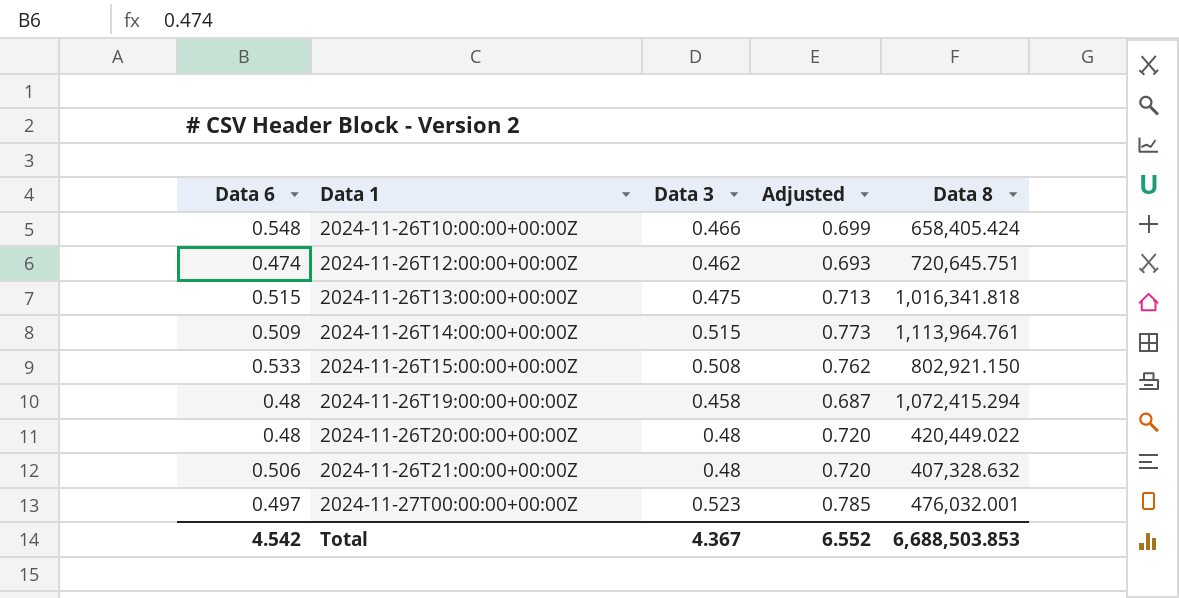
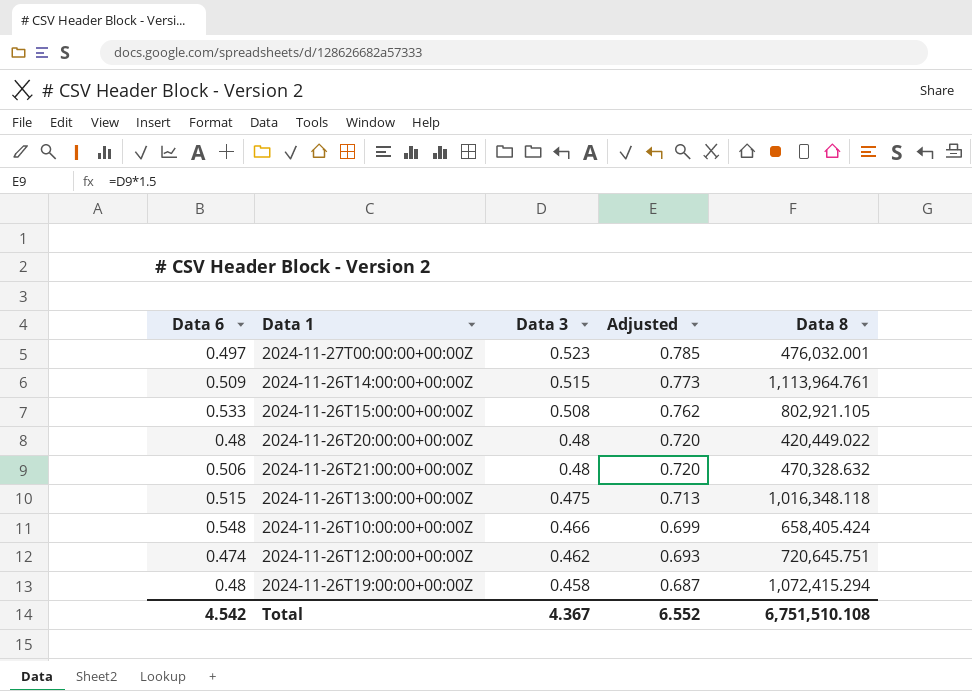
row order: Data 1 ascending -> Data 3 descending
2024-11-26T15:00:00+00:00Z | Data 8: 802,921.150 -> 802,921.105
2024-11-26T21:00:00+00:00Z | Data 8: 407,328.632 -> 470,328.632
2024-11-26T13:00:00+00:00Z | Data 8: 1,016,341.818 -> 1,016,348.118
Total | Data 8: 6,688,503.853 -> 6,751,510.108

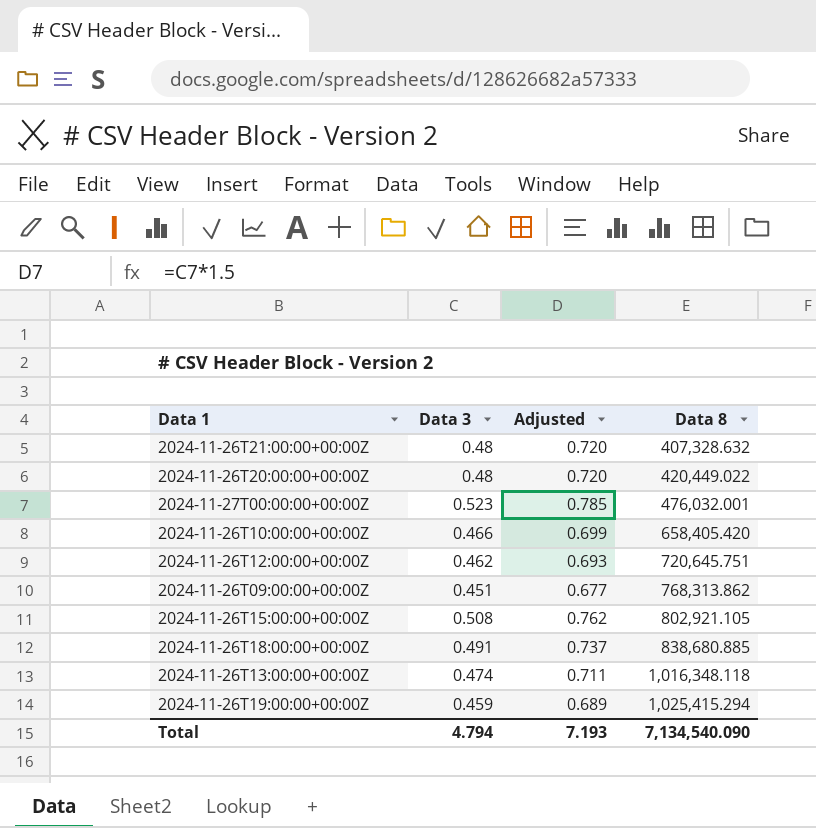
row order: Data 3 descending -> Data 8 ascending
column Data 6 | position: 1 -> none
row 2024-11-26T14:00:00+00:00Z: 0.509 | 0.515 | 0.773 | 1,113,964.761 -> none
2024-11-26T21:00:00+00:00Z | Data 8: 470,328.632 -> 407,328.632
2024-11-26T10:00:00+00:00Z | Data 8: 658,405.424 -> 658,405.420
row 2024-11-26T09:00:00+00:00Z: none -> 0.451 | 0.677 | 768,313.862
row 2024-11-26T18:00:00+00:00Z: none -> 0.491 | 0.737 | 838,680.885
2024-11-26T13:00:00+00:00Z | Data 3: 0.475 -> 0.474
2024-11-26T13:00:00+00:00Z | Adjusted: 0.713 -> 0.711
2024-11-26T19:00:00+00:00Z | Data 3: 0.458 -> 0.459
2024-11-26T19:00:00+00:00Z | Adjusted: 0.687 -> 0.689
2024-11-26T19:00:00+00:00Z | Data 8: 1,072,415.294 -> 1,025,415.294
Total | Data 3: 4.367 -> 4.794
Total | Adjusted: 6.552 -> 7.193
Total | Data 8: 6,751,510.108 -> 7,134,540.090

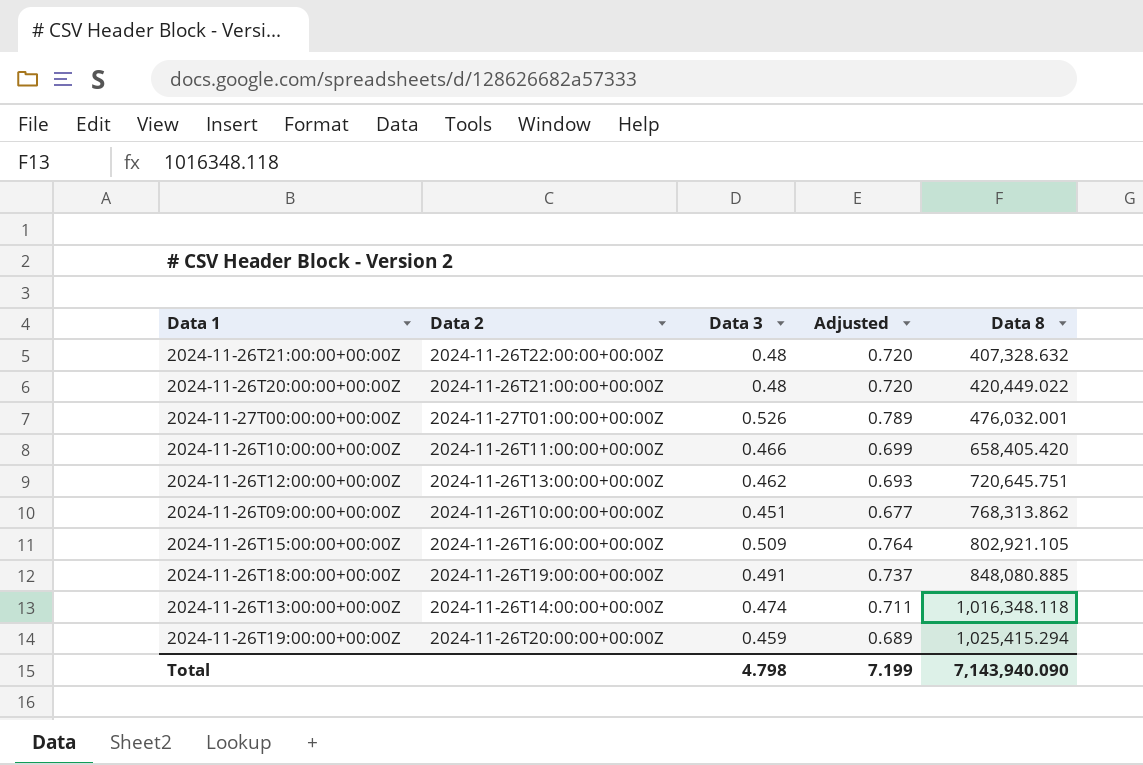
column Data 2 | position: none -> 2
2024-11-27T00:00:00+00:00Z | Data 3: 0.523 -> 0.526
2024-11-27T00:00:00+00:00Z | Adjusted: 0.785 -> 0.789
2024-11-26T15:00:00+00:00Z | Data 3: 0.508 -> 0.509
2024-11-26T15:00:00+00:00Z | Adjusted: 0.762 -> 0.764
2024-11-26T18:00:00+00:00Z | Data 8: 838,680.885 -> 848,080.885
Total | Data 3: 4.794 -> 4.798
Total | Adjusted: 7.193 -> 7.199
Total | Data 8: 7,134,540.090 -> 7,143,940.090

